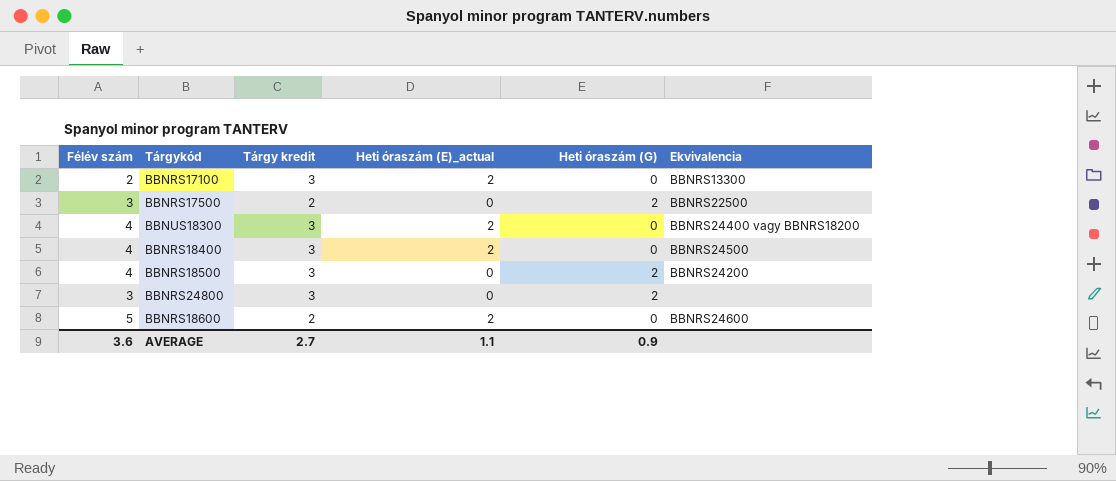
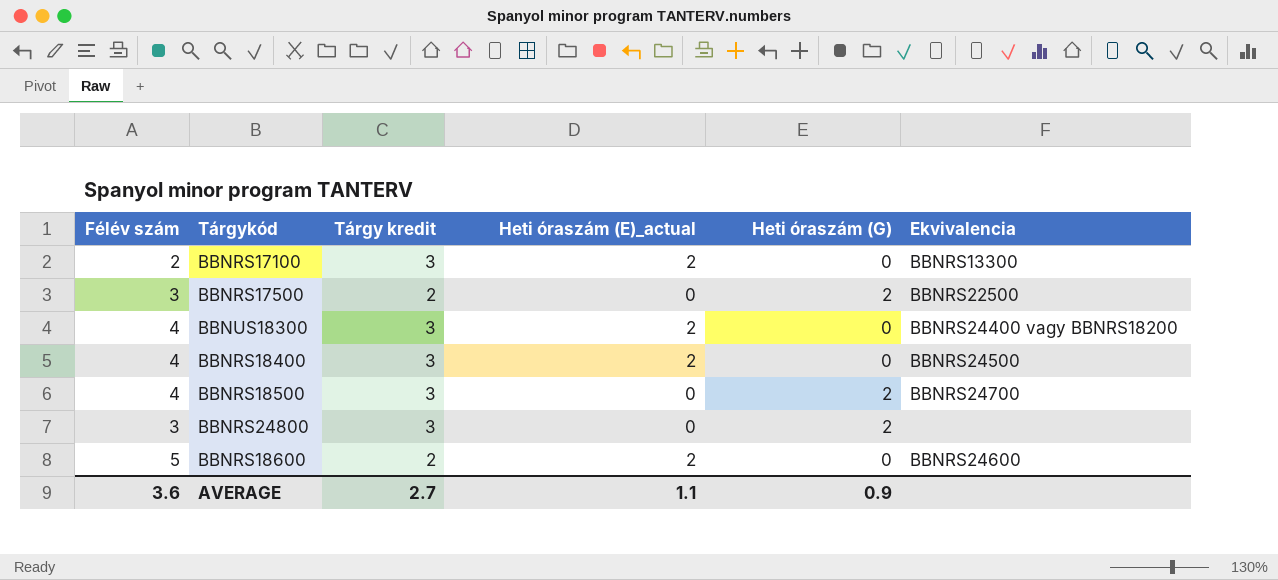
BBNRS18500 | Ekvivalencia: BBNRS24200 -> BBNRS24700

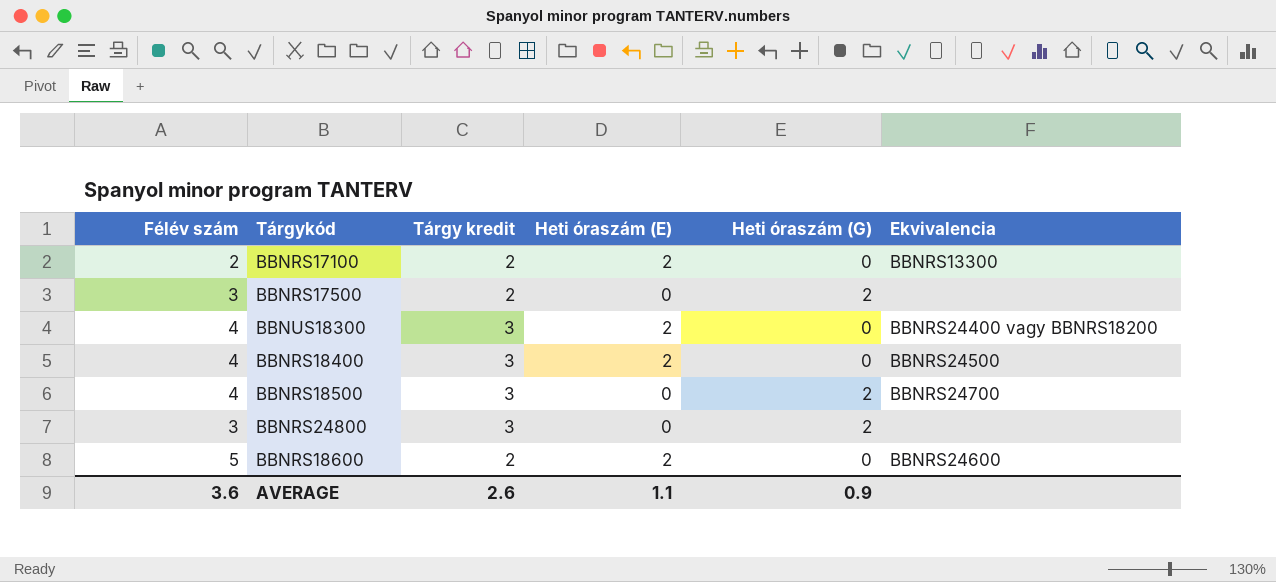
column name: Heti óraszám (E)_actual -> Heti óraszám (E)
BBNRS17100 | Tárgy kredit: 3 -> 2
BBNRS17500 | Ekvivalencia: BBNRS22500 -> none
AVERAGE | Tárgy kredit: 2.7 -> 2.6

